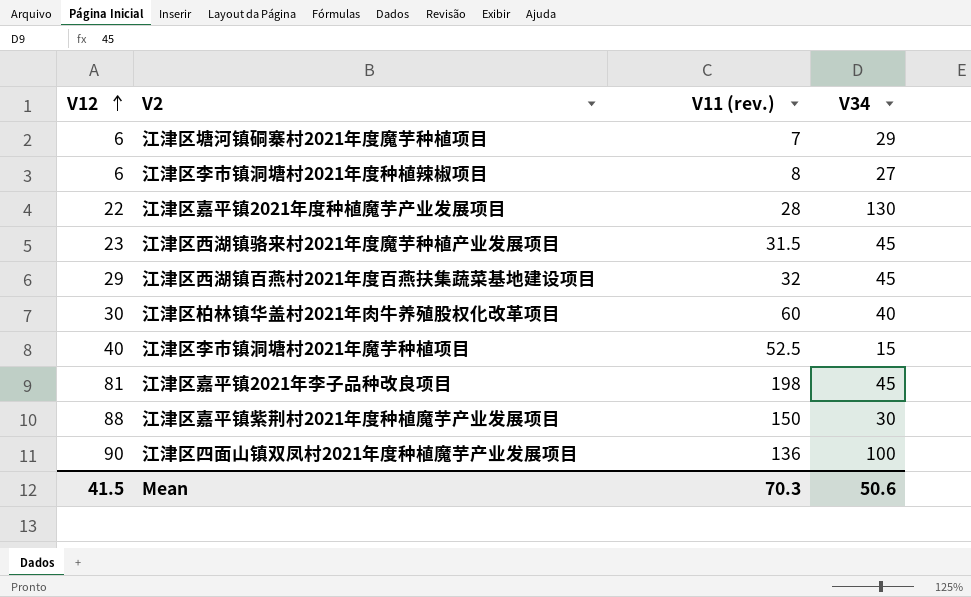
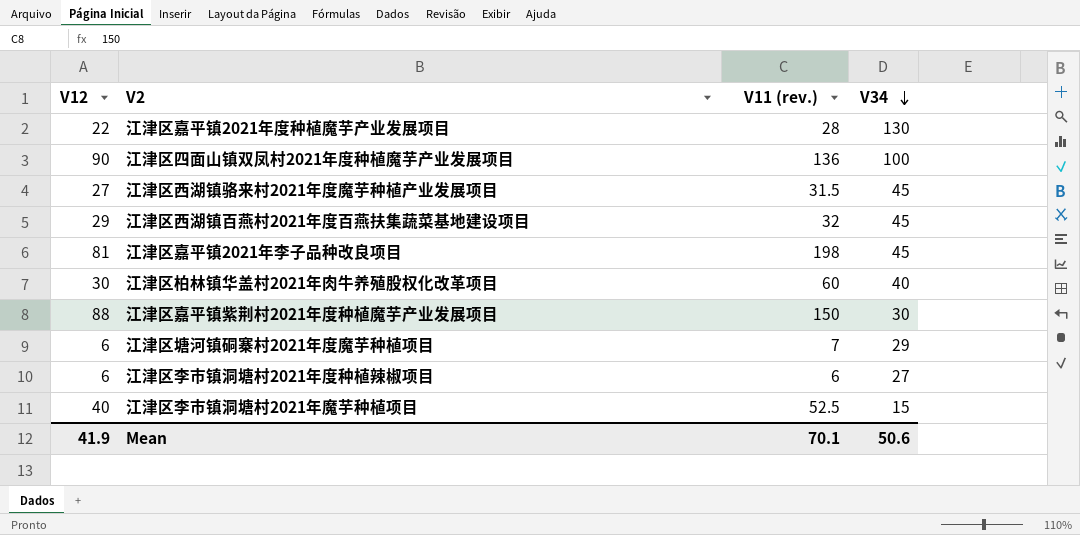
row order: V12 ascending -> V34 descending
江津区西湖镇骆来村2021年度魔芋种植产业发展项目 | V12: 23 -> 27
江津区李市镇洞塘村2021年度种植辣椒项目 | V11 (rev.): 8 -> 6
Mean | V12: 41.5 -> 41.9
Mean | V11 (rev.): 70.3 -> 70.1

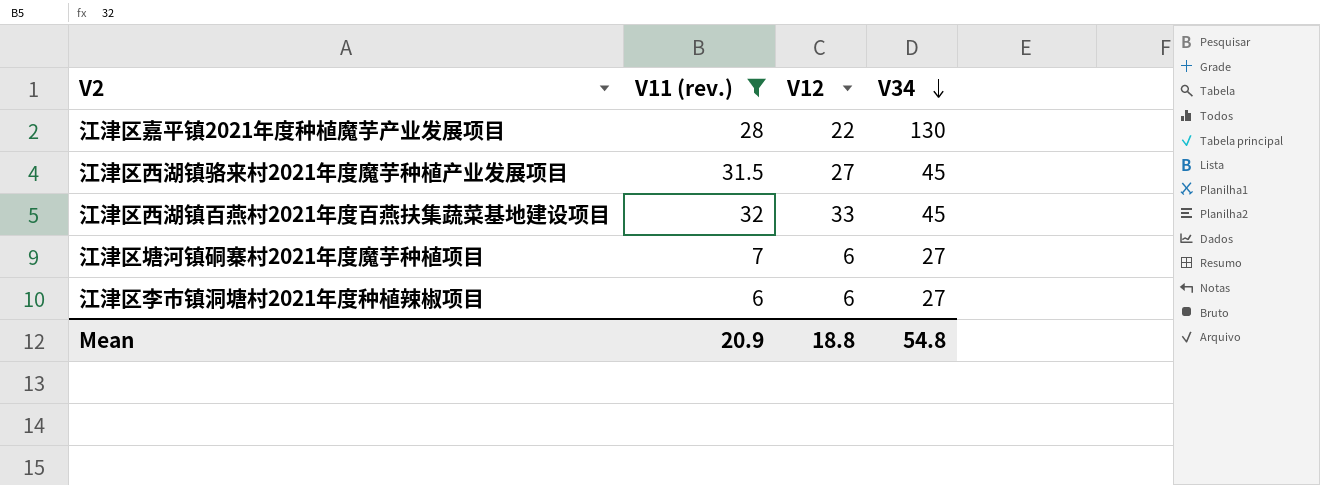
filter: none -> V11 (rev.) <= 32
column V12 | position: 1 -> 3
江津区西湖镇百燕村2021年度百燕扶集蔬菜基地建设项目 | V12: 29 -> 33
江津区塘河镇硐寨村2021年度魔芋种植项目 | V34: 29 -> 27
Mean | V11 (rev.): 70.1 -> 20.9
Mean | V12: 41.9 -> 18.8
Mean | V34: 50.6 -> 54.8

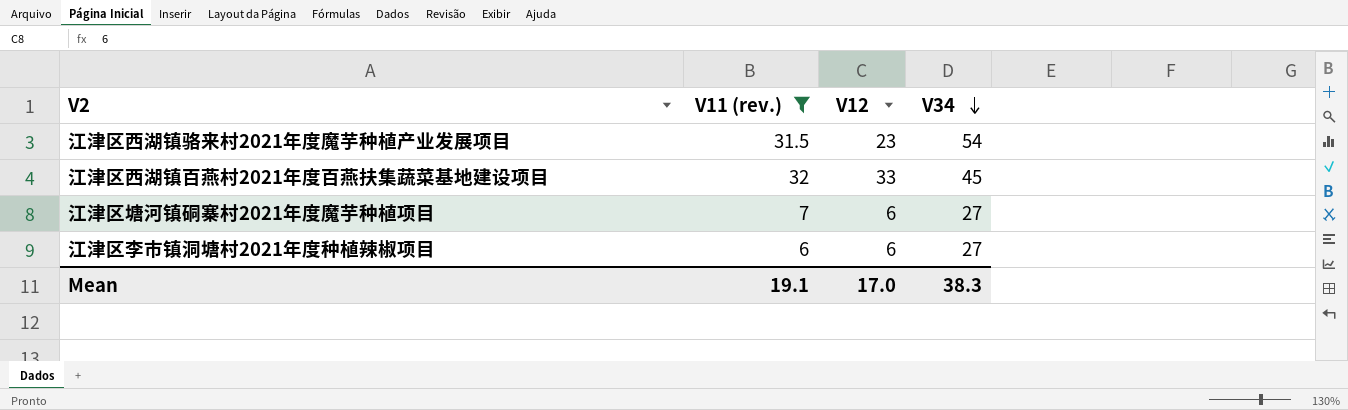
row 江津区嘉平镇2021年度种植魔芋产业发展项目: 28 | 22 | 130 -> none
江津区西湖镇骆来村2021年度魔芋种植产业发展项目 | V12: 27 -> 23
江津区西湖镇骆来村2021年度魔芋种植产业发展项目 | V34: 45 -> 54
Mean | V11 (rev.): 20.9 -> 19.1
Mean | V12: 18.8 -> 17.0
Mean | V34: 54.8 -> 38.3

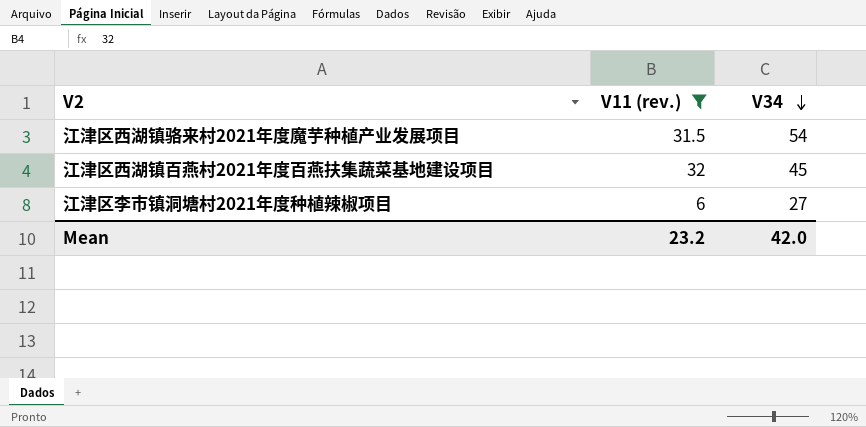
column V12 | position: 3 -> none
row 江津区塘河镇硐寨村2021年度魔芋种植项目: 7 | 6 | 27 -> none
Mean | V11 (rev.): 19.1 -> 23.2
Mean | V34: 38.3 -> 42.0

